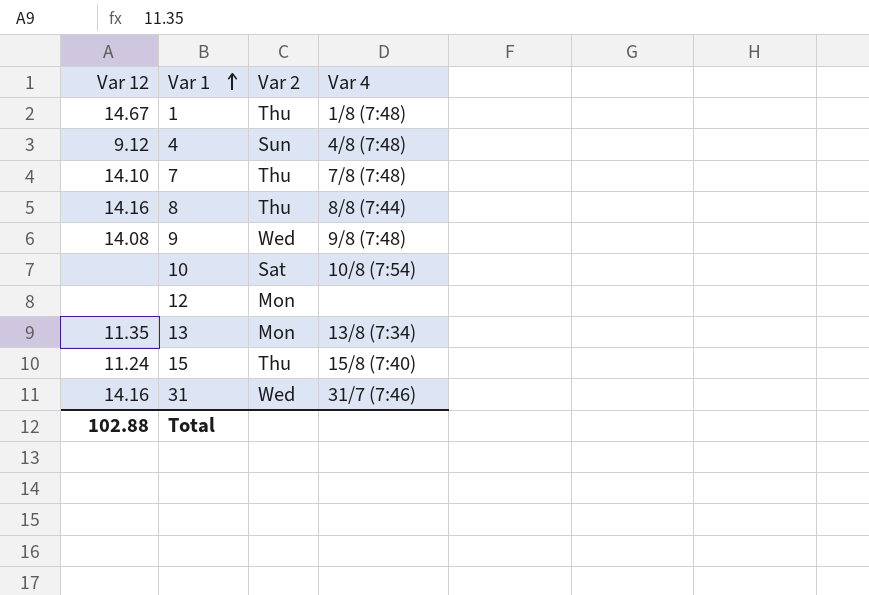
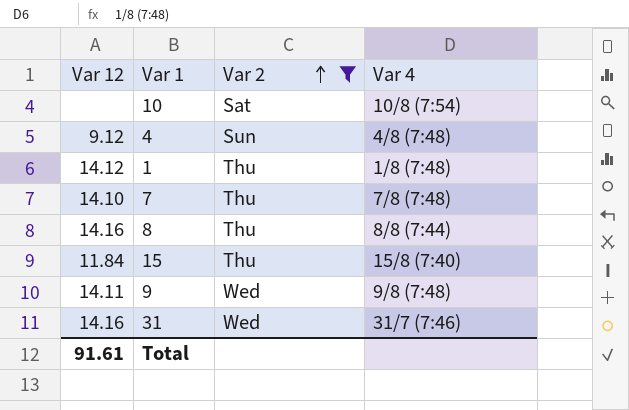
filter: none -> Var 2 != Mon
row order: Var 1 ascending -> Var 2 ascending
1 | Var 12: 14.67 -> 14.12
15 | Var 12: 11.24 -> 11.84
9 | Var 12: 14.08 -> 14.11
Total | Var 12: 102.88 -> 91.61

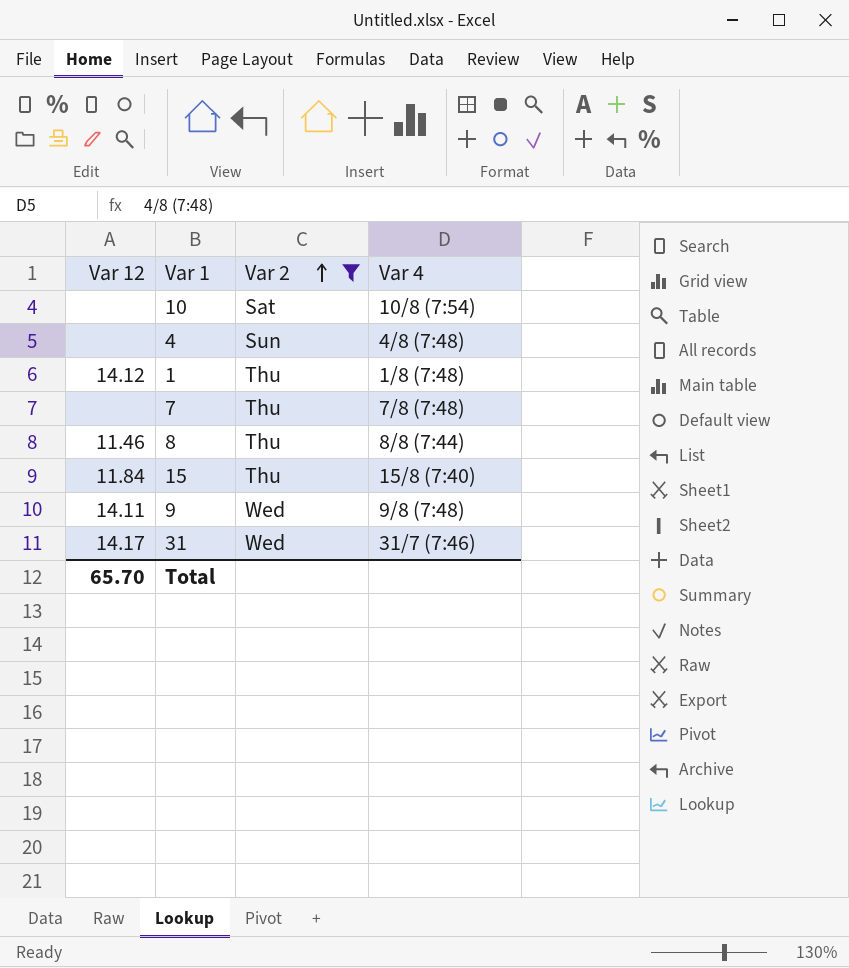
4 | Var 12: 9.12 -> none
7 | Var 12: 14.10 -> none
8 | Var 12: 14.16 -> 11.46
31 | Var 12: 14.16 -> 14.17
Total | Var 12: 91.61 -> 65.70

